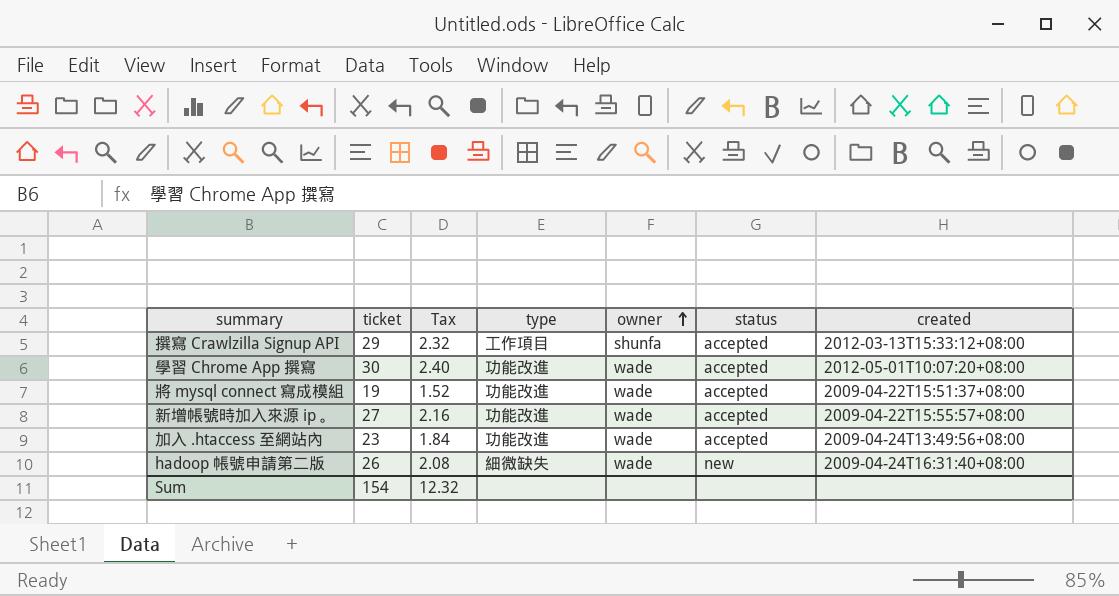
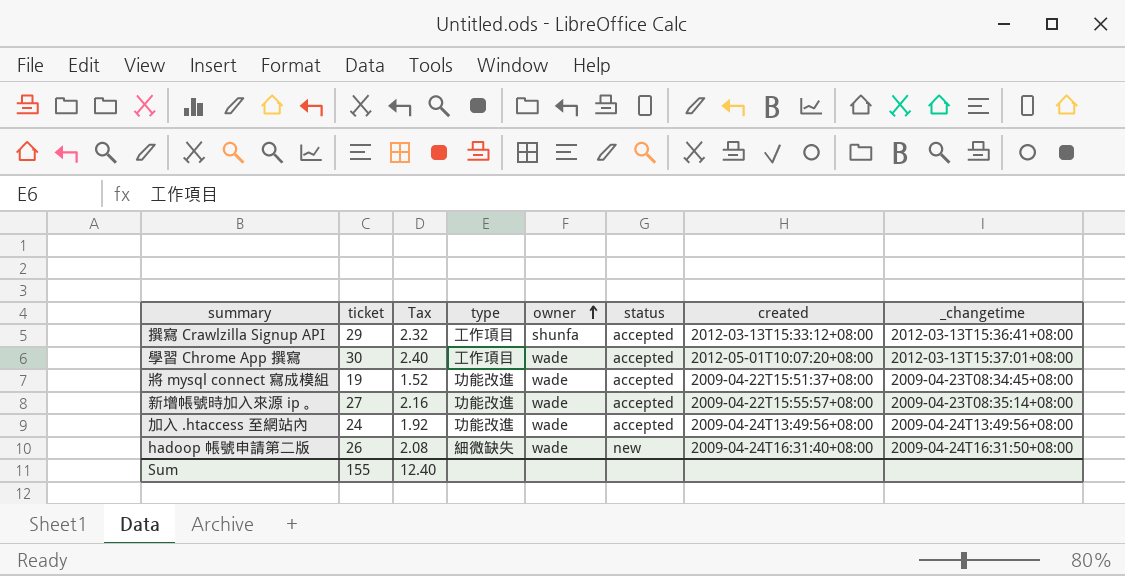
column _changetime | position: none -> 8
學習 Chrome App 撰寫 | type: 功能改進 -> 工作項目
加入 .htaccess 至網站內 | ticket: 23 -> 24
加入 .htaccess 至網站內 | Tax: 1.84 -> 1.92
Sum | ticket: 154 -> 155
Sum | Tax: 12.32 -> 12.40

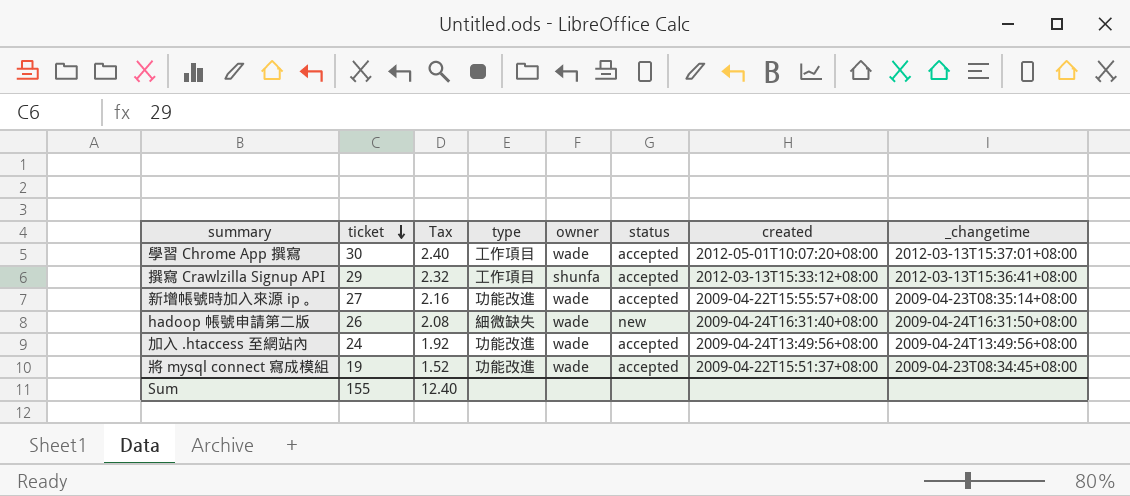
row order: owner ascending -> ticket descending

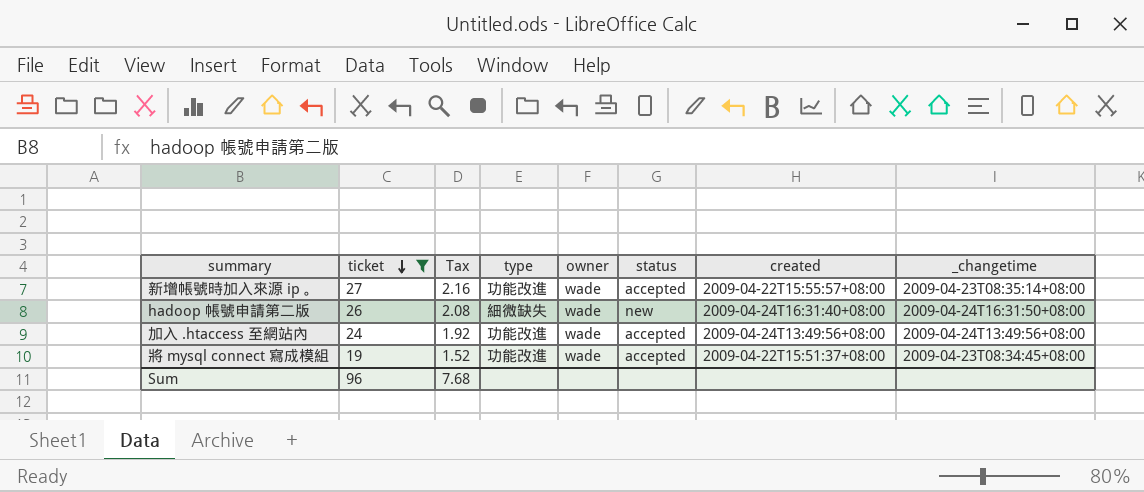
filter: none -> ticket <= 27
Sum | ticket: 155 -> 96
Sum | Tax: 12.40 -> 7.68

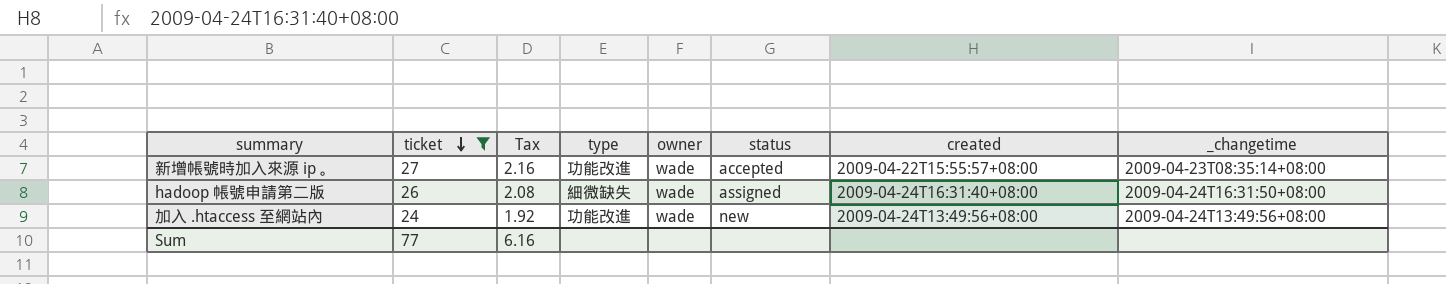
row 將 mysql connect 寫成模組: 19 | 1.52 | 功能改進 | wade | accepted | 2009-04-22T15:51:37+08:00 | 2009-04-23T08:34:45+08:00 -> none
hadoop 帳號申請第二版 | status: new -> assigned
加入 .htaccess 至網站內 | status: accepted -> new
Sum | ticket: 96 -> 77
Sum | Tax: 7.68 -> 6.16

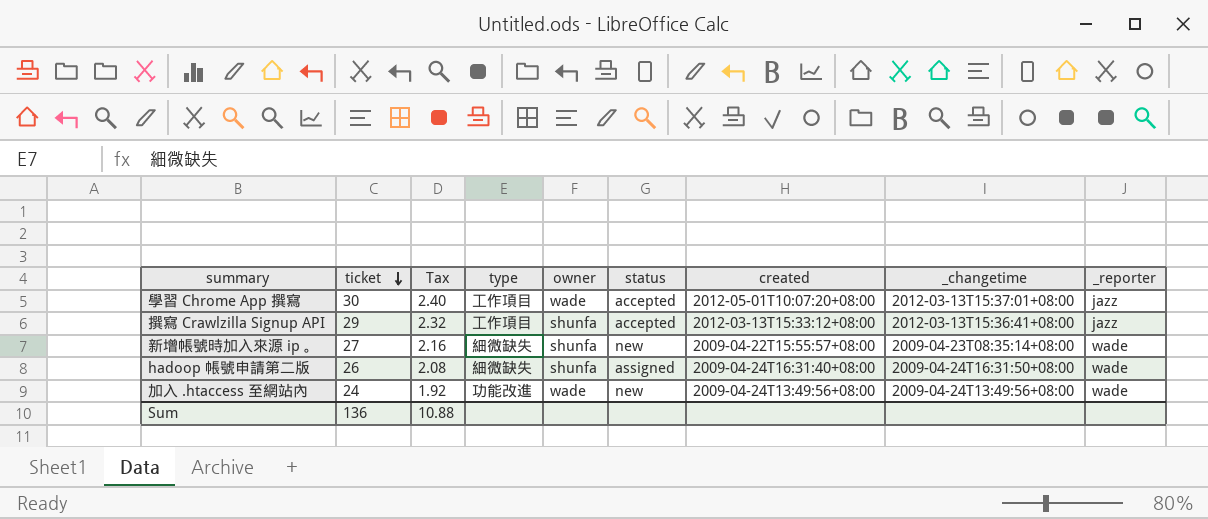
filter: ticket <= 27 -> none
column _reporter | position: none -> 9
新增帳號時加入來源 ip 。 | type: 功能改進 -> 細微缺失
新增帳號時加入來源 ip 。 | owner: wade -> shunfa
新增帳號時加入來源 ip 。 | status: accepted -> new
hadoop 帳號申請第二版 | owner: wade -> shunfa
Sum | ticket: 77 -> 136
Sum | Tax: 6.16 -> 10.88

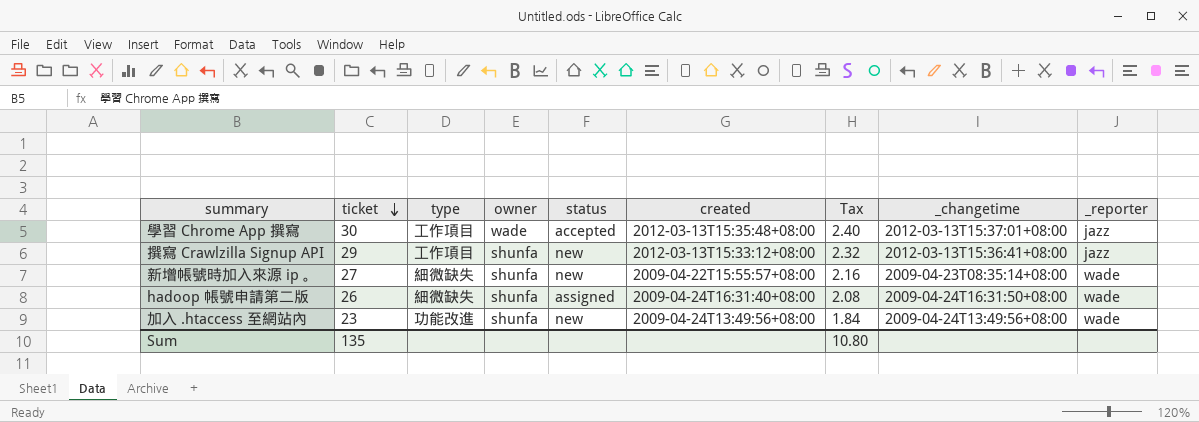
column Tax | position: 3 -> 7
學習 Chrome App 撰寫 | created: 2012-05-01T10:07:20+08:00 -> 2012-03-13T15:35:48+08:00
撰寫 Crawlzilla Signup API | status: accepted -> new
加入 .htaccess 至網站內 | ticket: 24 -> 23
加入 .htaccess 至網站內 | owner: wade -> shunfa
加入 .htaccess 至網站內 | Tax: 1.92 -> 1.84
Sum | ticket: 136 -> 135
Sum | Tax: 10.88 -> 10.80

